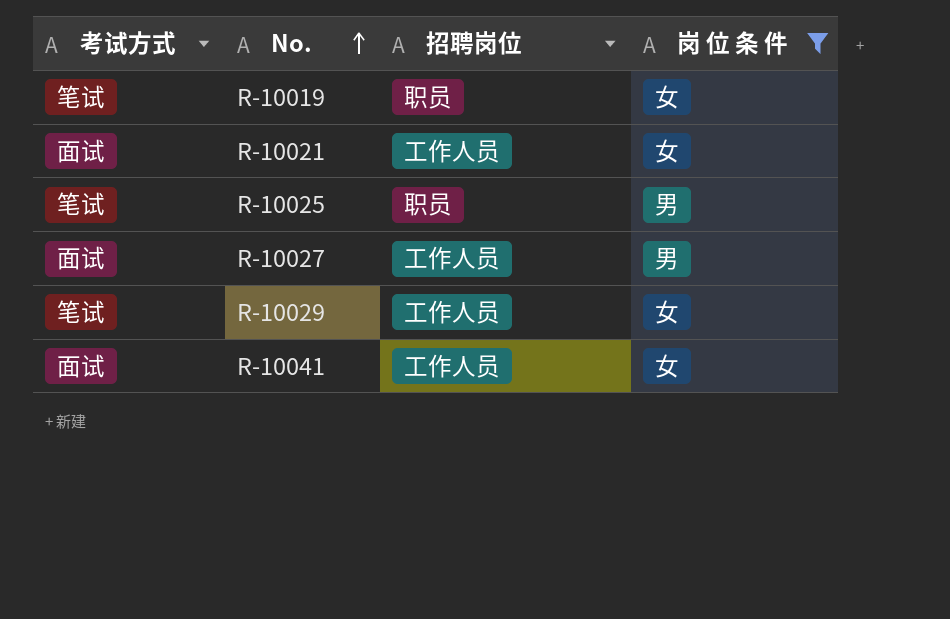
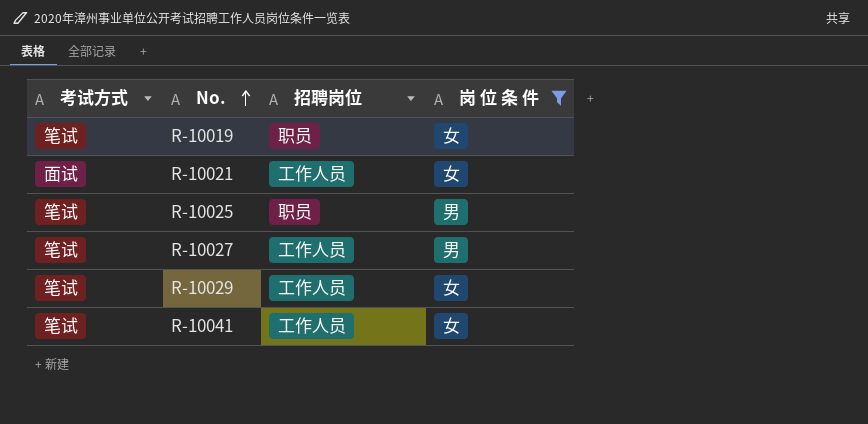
R-10027 | 考试方式: 面试 -> 笔试
R-10041 | 考试方式: 面试 -> 笔试

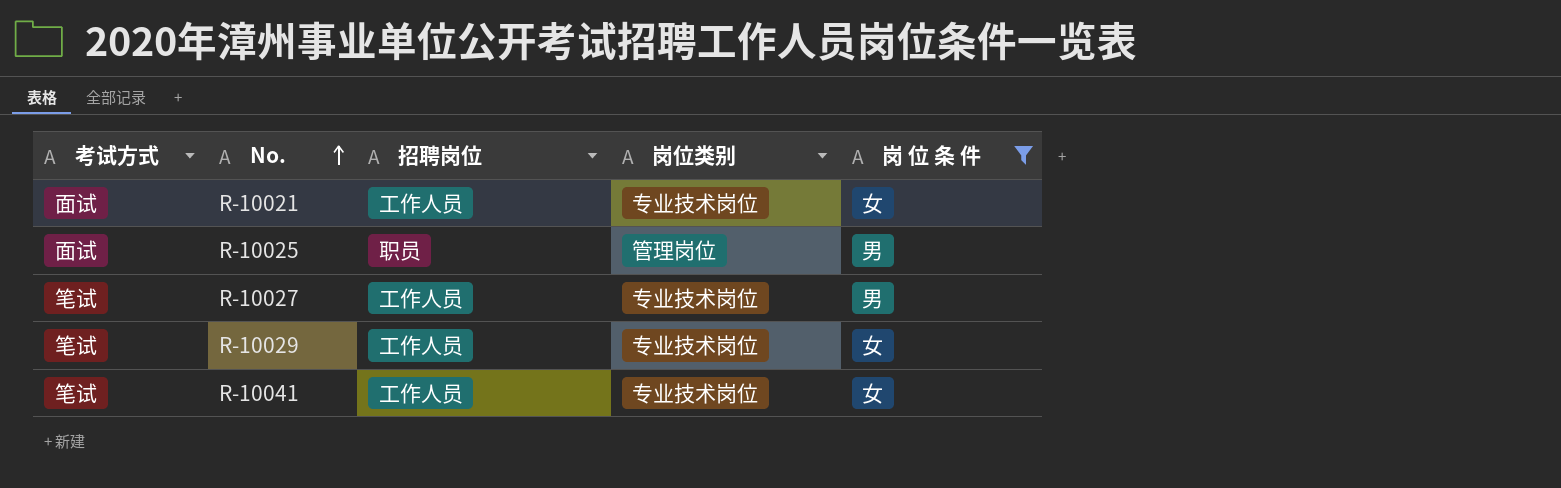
column 岗位类别 | position: none -> 4
row R-10019: 笔试 | 职员 | 女 -> none
R-10025 | 考试方式: 笔试 -> 面试

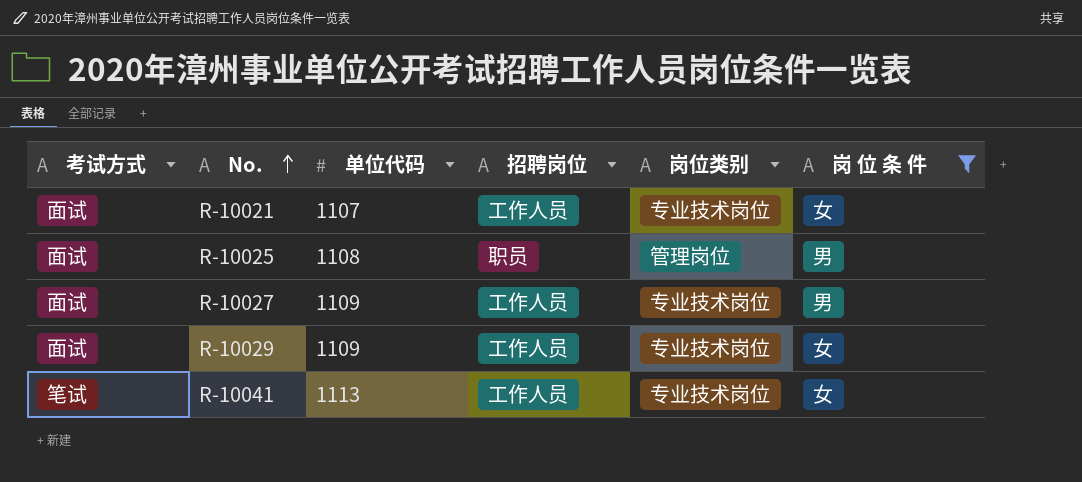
column 单位代码 | position: none -> 3
R-10027 | 考试方式: 笔试 -> 面试
R-10029 | 考试方式: 笔试 -> 面试

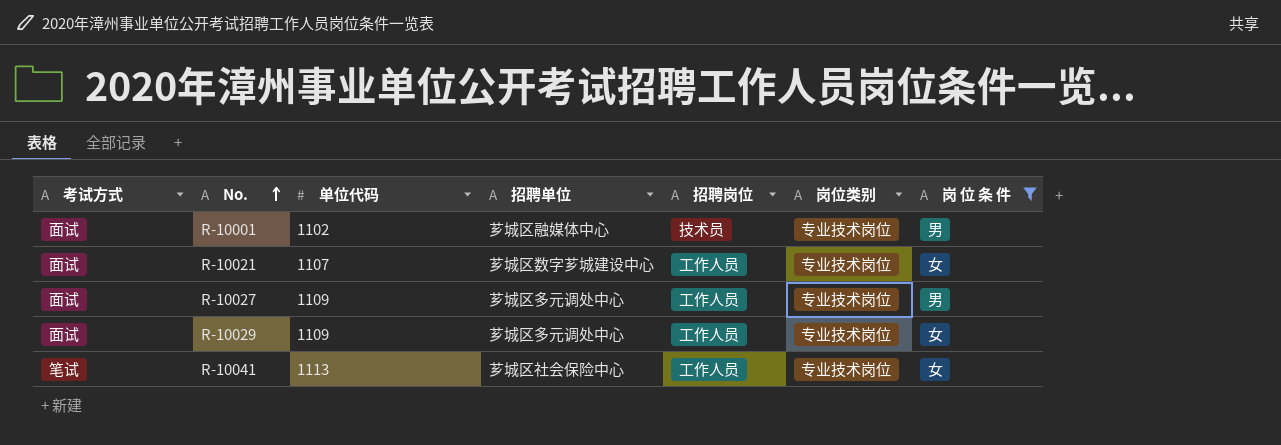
column 招聘单位 | position: none -> 4
row R-10025: 面试 | 1108 | 职员 | 管理岗位 | 男 -> none
row R-10001: none -> 面试 | 1102 | 芗城区融媒体中心 | 技术员 | 专业技术岗位 | 男

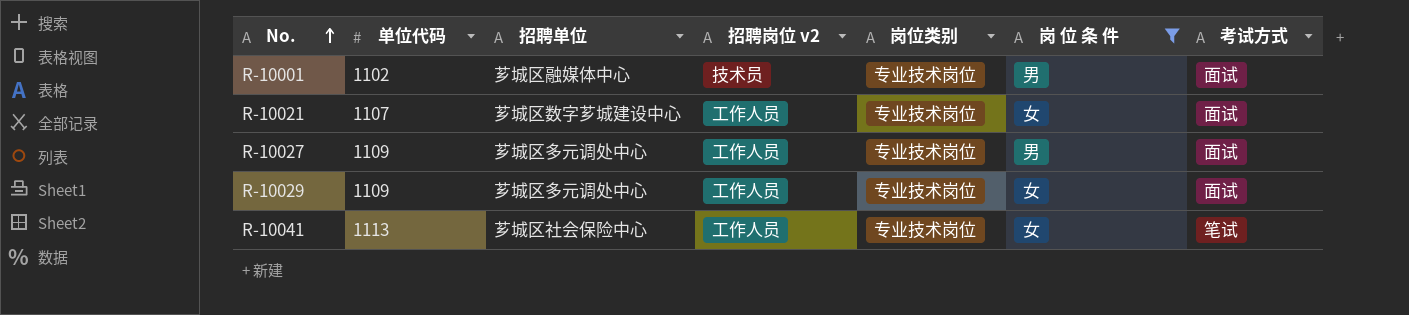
column name: 招聘岗位 -> 招聘岗位 v2
column 考试方式 | position: 1 -> 7

